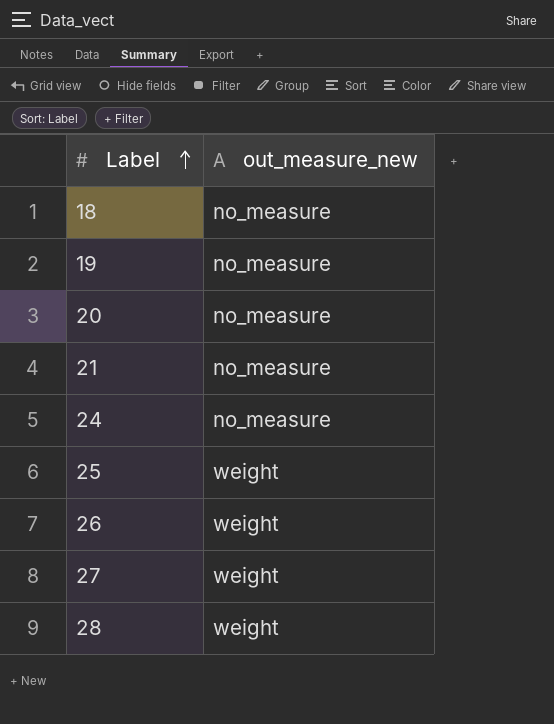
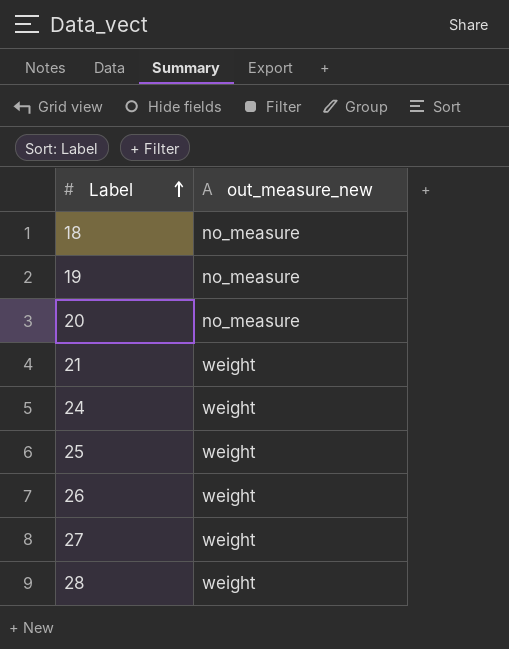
21 | out_measure_new: no_measure -> weight
24 | out_measure_new: no_measure -> weight

